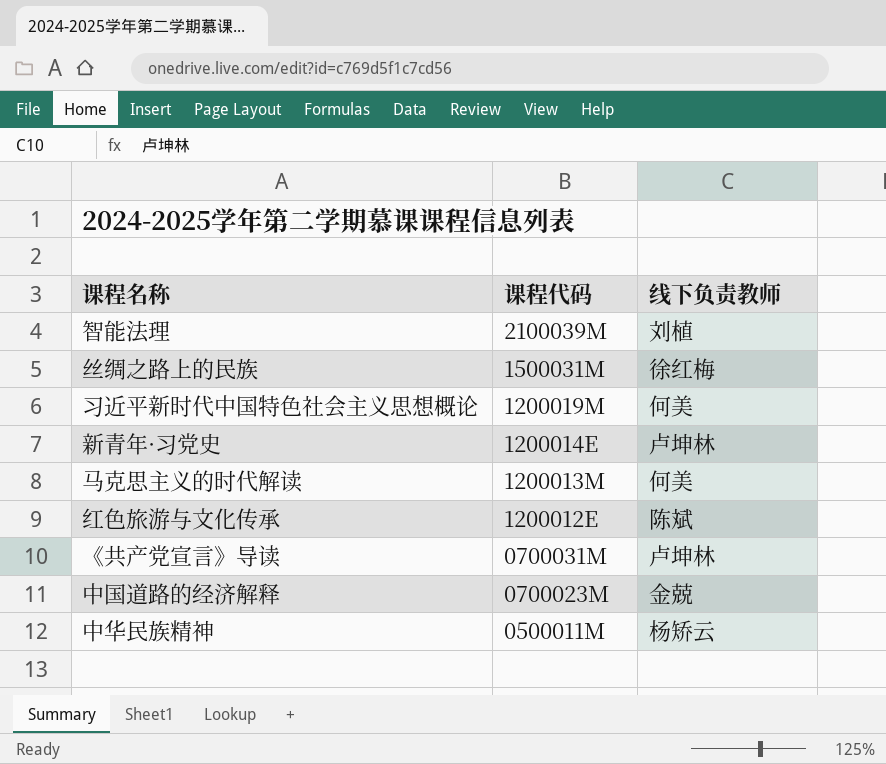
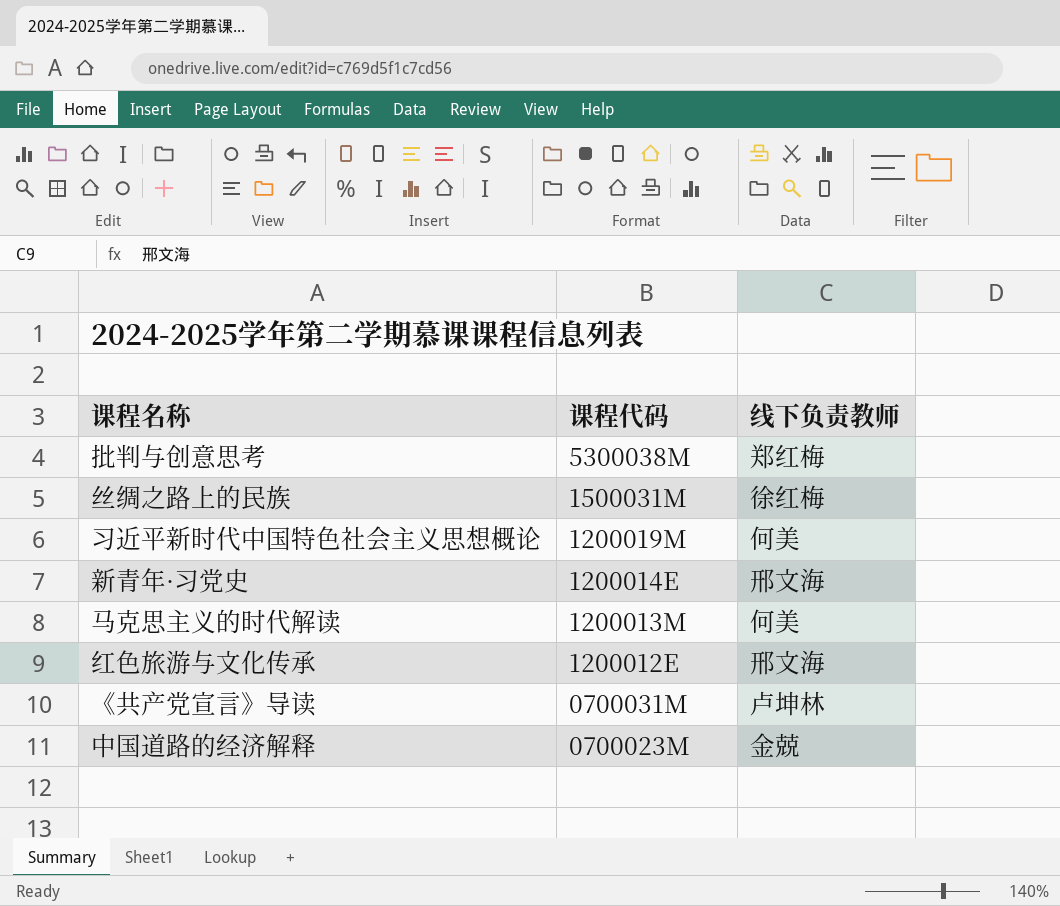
row 智能法理: 2100039M | 刘植 -> none
row 中华民族精神: 0500011M | 杨矫云 -> none
row 批判与创意思考: none -> 5300038M | 郑红梅
新青年·习党史 | 线下负责教师: 卢坤林 -> 邢文海
红色旅游与文化传承 | 线下负责教师: 陈斌 -> 邢文海

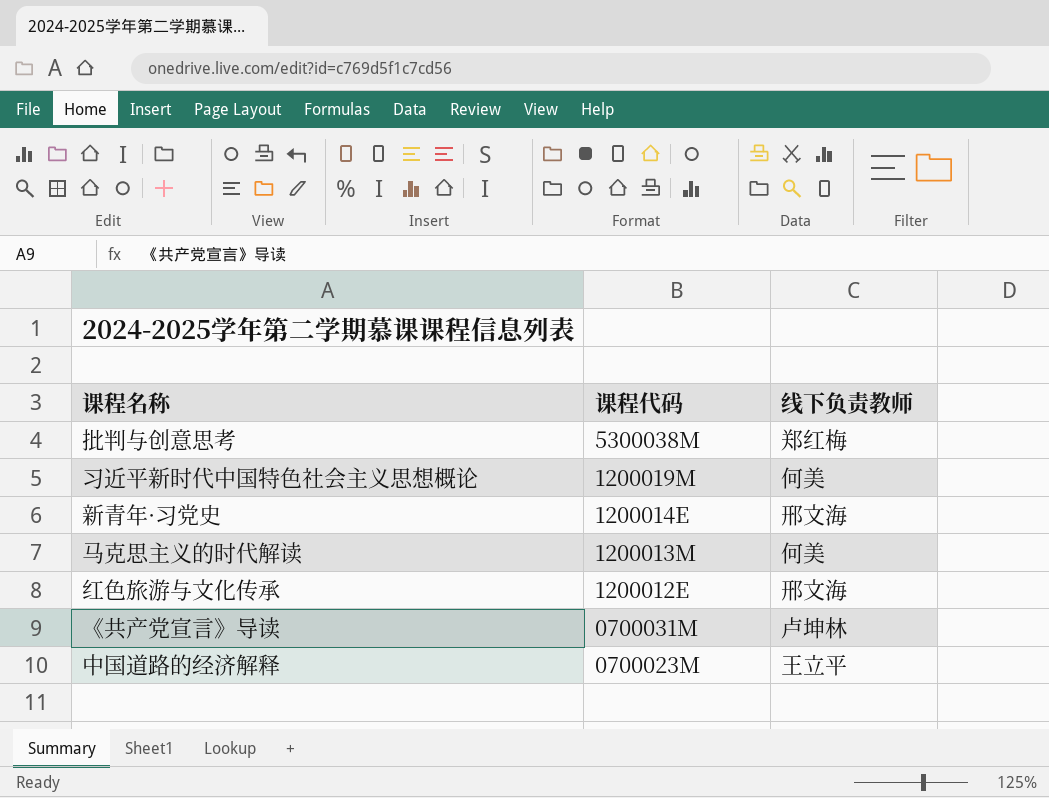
row 丝绸之路上的民族: 1500031M | 徐红梅 -> none
中国道路的经济解释 | 线下负责教师: 金兢 -> 王立平

